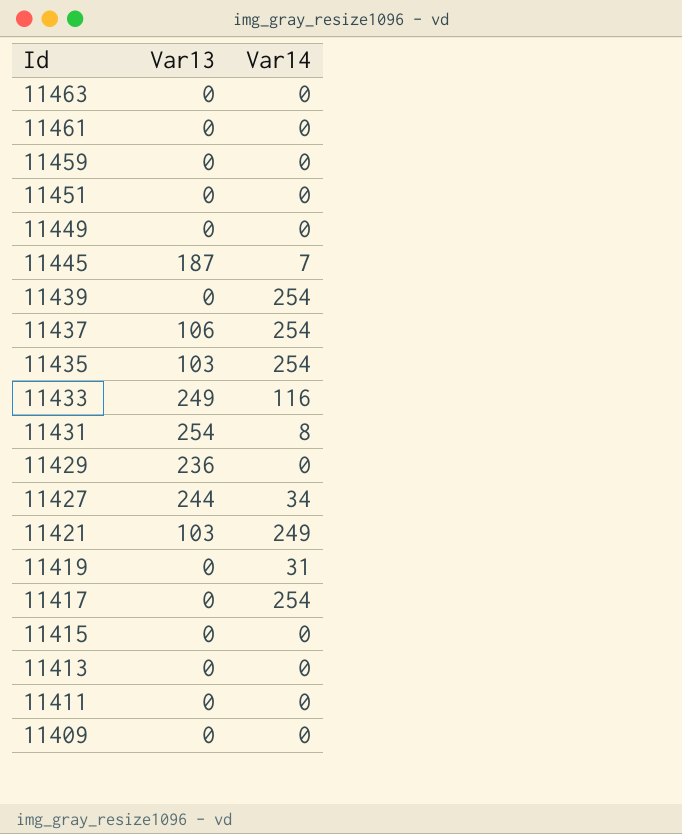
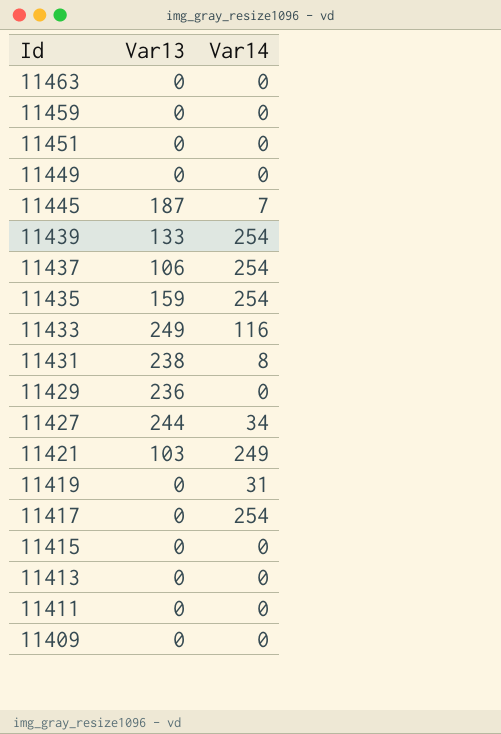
row 11461: 0 | 0 -> none
11439 | Var13: 0 -> 133
11435 | Var13: 103 -> 159
11431 | Var13: 254 -> 238

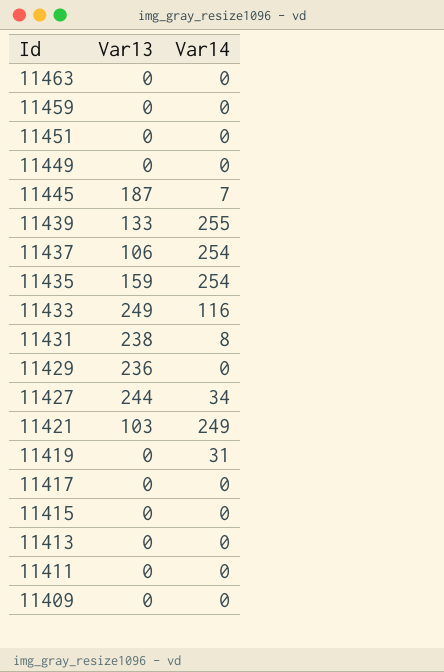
11439 | Var14: 254 -> 255
11417 | Var14: 254 -> 0

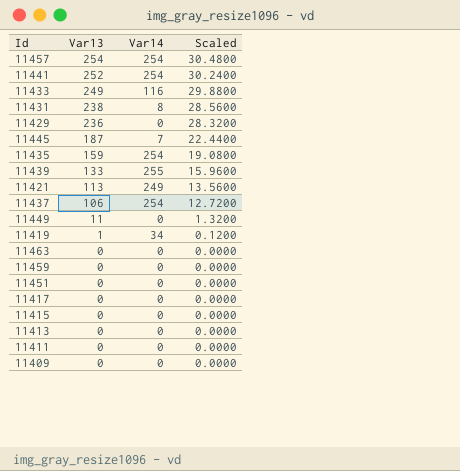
row order: Id descending -> Var13 descending
column Scaled | formula: none -> [Var13] * 0.12
row 11427: 244 | 34 -> none
row 11457: none -> 254 | 254 | 30.4800
row 11441: none -> 252 | 254 | 30.2400
11421 | Var13: 103 -> 113
11449 | Var13: 0 -> 11
11419 | Var13: 0 -> 1
11419 | Var14: 31 -> 34

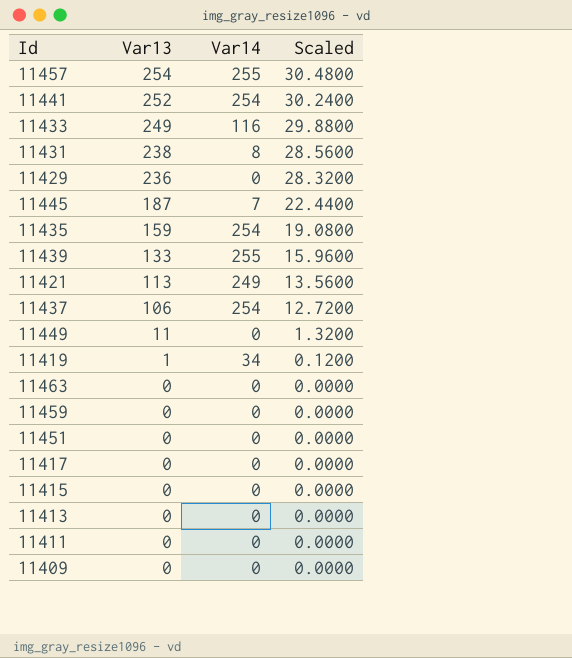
11457 | Var14: 254 -> 255

